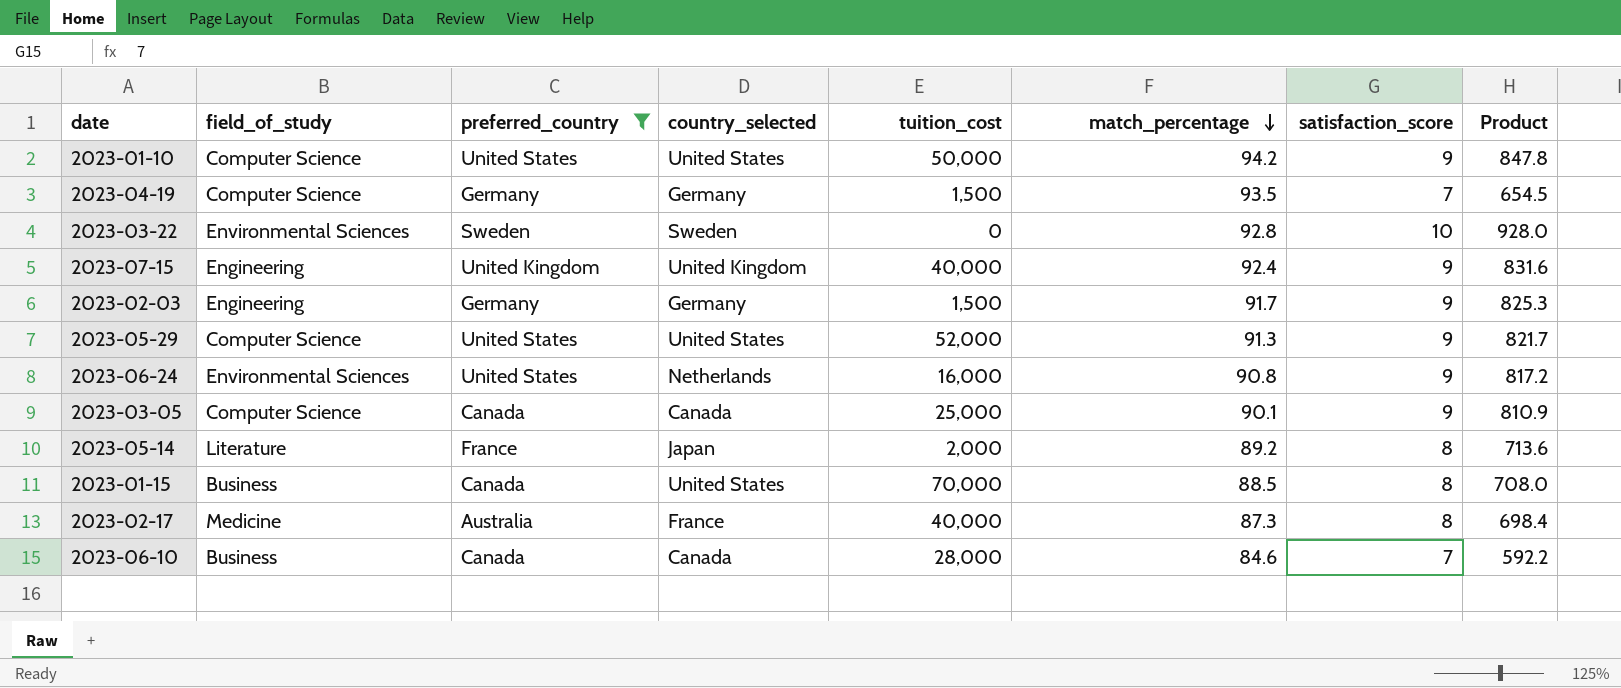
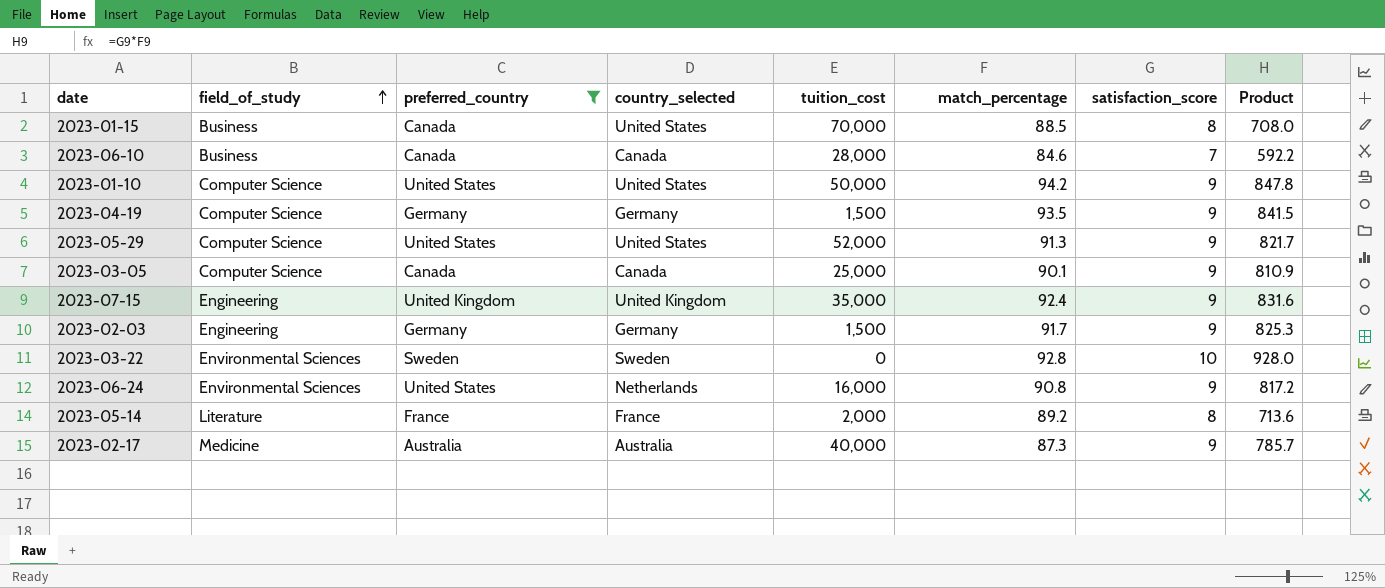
row order: match_percentage descending -> field_of_study ascending
2023-04-19 | satisfaction_score: 7 -> 9
2023-04-19 | Product: 654.5 -> 841.5
2023-07-15 | tuition_cost: 40,000 -> 35,000
2023-05-14 | country_selected: Japan -> France
2023-02-17 | country_selected: France -> Australia
2023-02-17 | satisfaction_score: 8 -> 9
2023-02-17 | Product: 698.4 -> 785.7

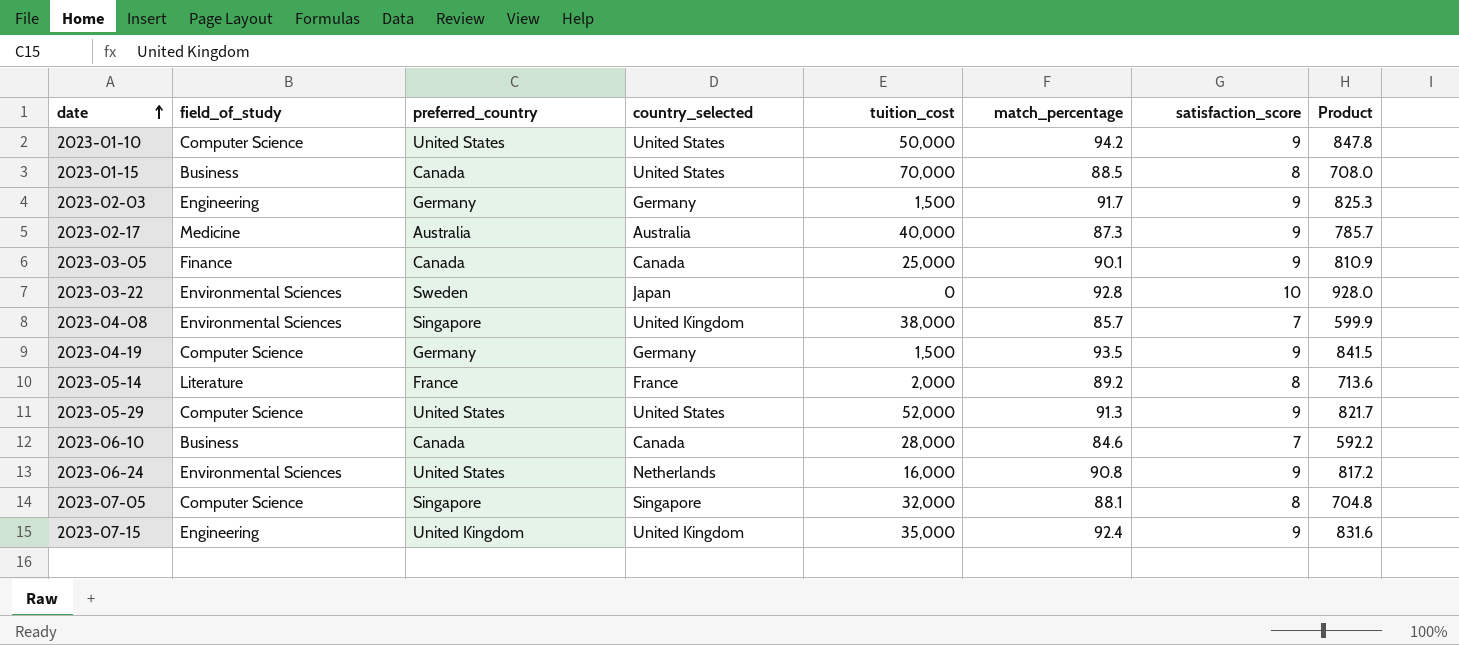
filter: preferred_country != Singapore -> none
row order: field_of_study ascending -> date ascending
2023-03-05 | field_of_study: Computer Science -> Finance
2023-03-22 | country_selected: Sweden -> Japan

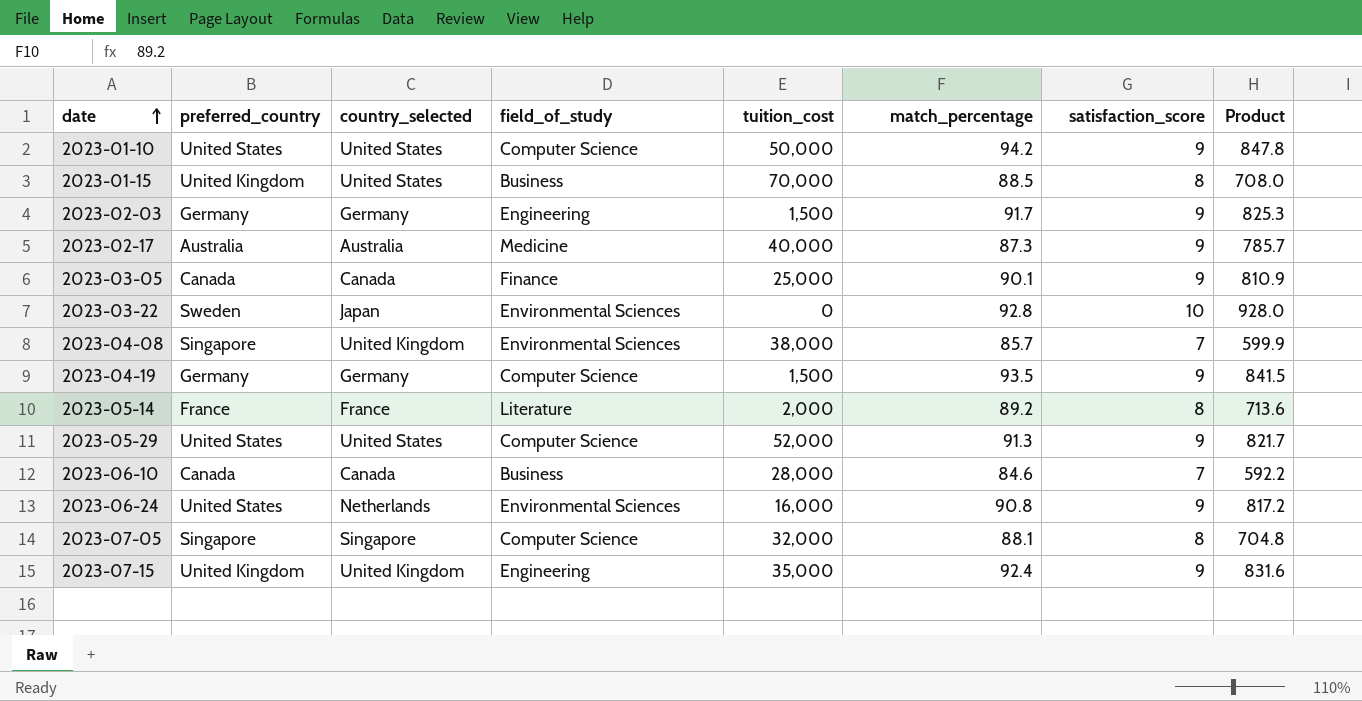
column field_of_study | position: 2 -> 4
2023-01-15 | preferred_country: Canada -> United Kingdom

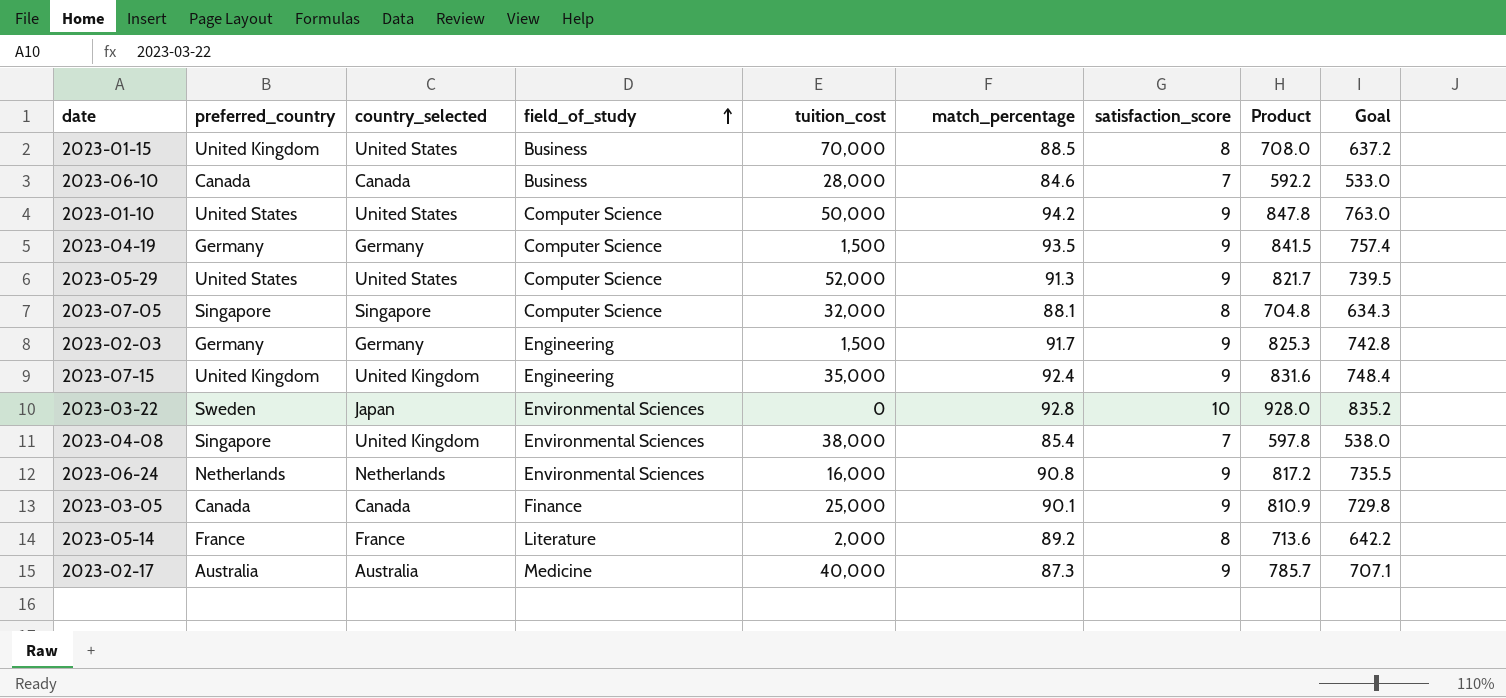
row order: date ascending -> field_of_study ascending
column Goal | formula: none -> [Product] * 0.9
2023-04-08 | match_percentage: 85.7 -> 85.4
2023-04-08 | Product: 599.9 -> 597.8
2023-06-24 | preferred_country: United States -> Netherlands

